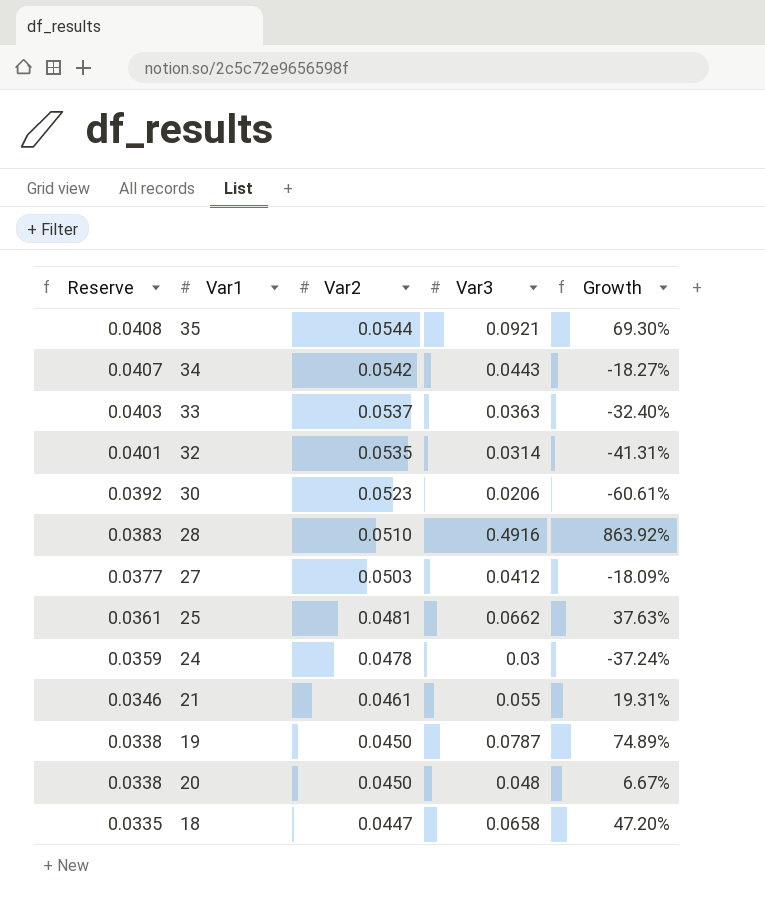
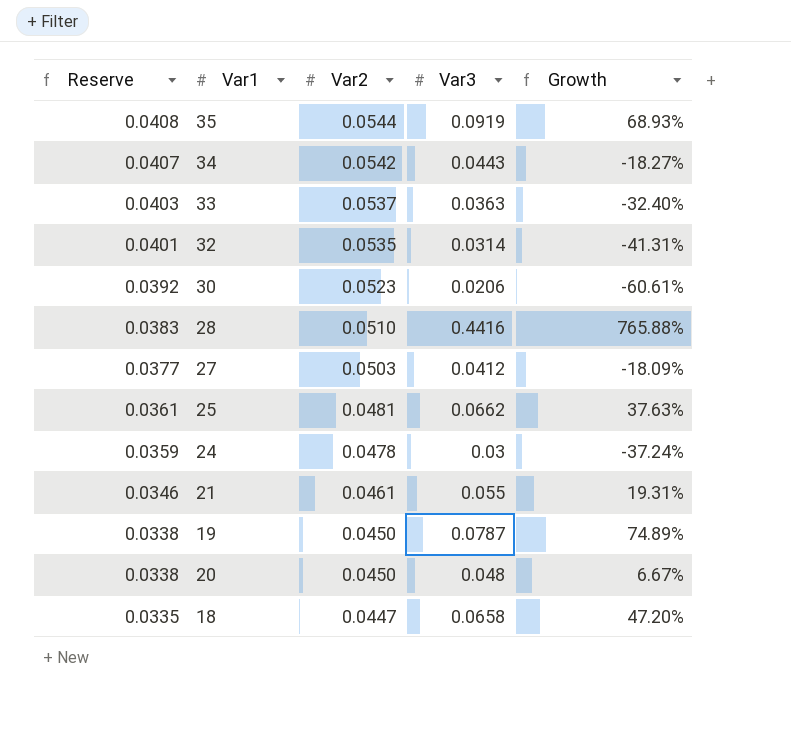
35 | Var3: 0.0921 -> 0.0919
35 | Growth: 69.30% -> 68.93%
28 | Var3: 0.4916 -> 0.4416
28 | Growth: 863.92% -> 765.88%

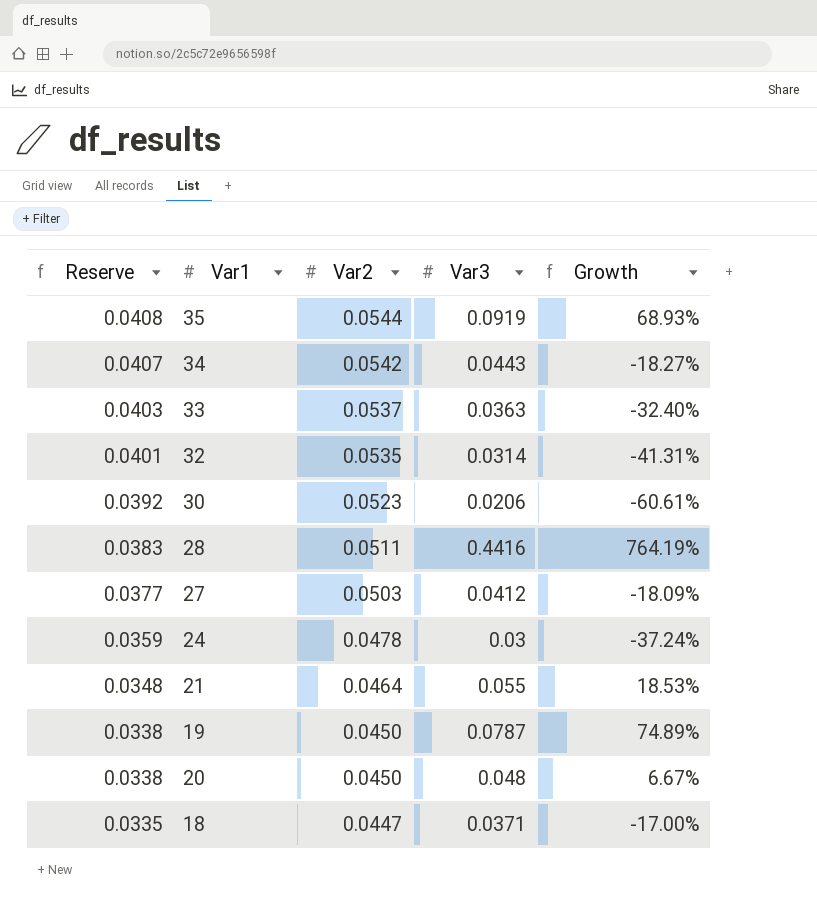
row 25: 0.0361 | 0.0481 | 0.0662 | 37.63% -> none
28 | Var2: 0.0510 -> 0.0511
28 | Growth: 765.88% -> 764.19%
21 | Reserve: 0.0346 -> 0.0348
21 | Var2: 0.0461 -> 0.0464
21 | Growth: 19.31% -> 18.53%
18 | Var3: 0.0658 -> 0.0371
18 | Growth: 47.20% -> -17.00%

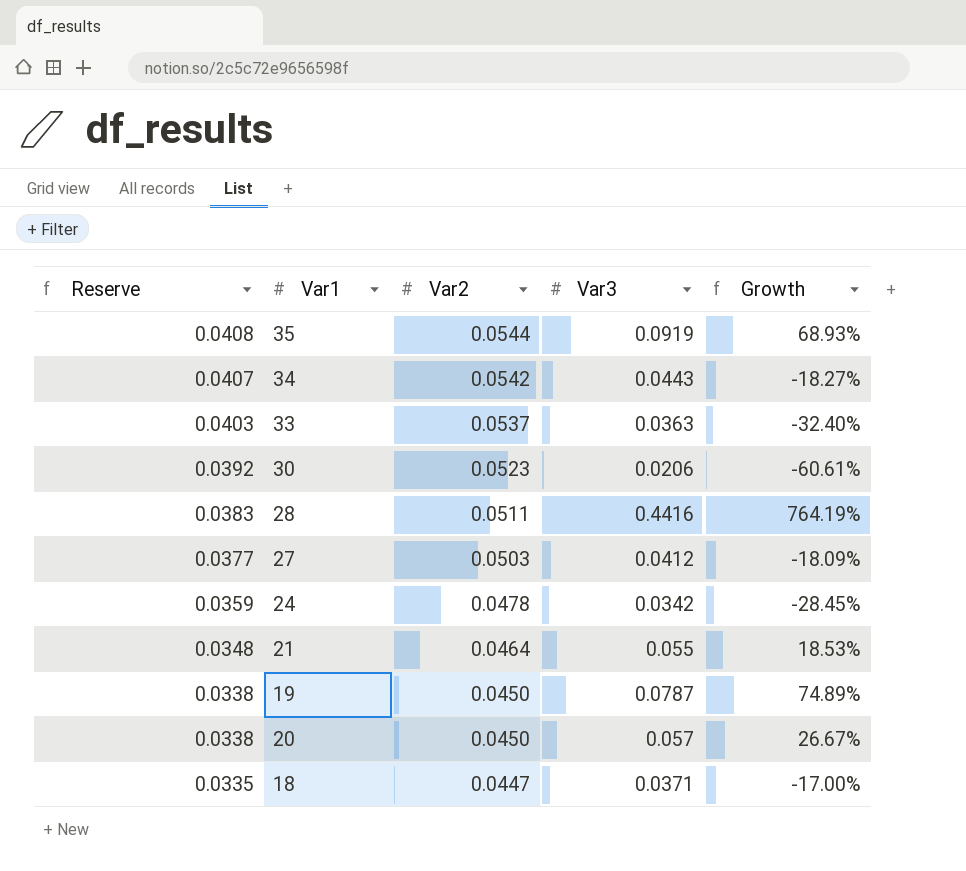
row 32: 0.0401 | 0.0535 | 0.0314 | -41.31% -> none
24 | Var3: 0.03 -> 0.0342
24 | Growth: -37.24% -> -28.45%
20 | Var3: 0.048 -> 0.057
20 | Growth: 6.67% -> 26.67%

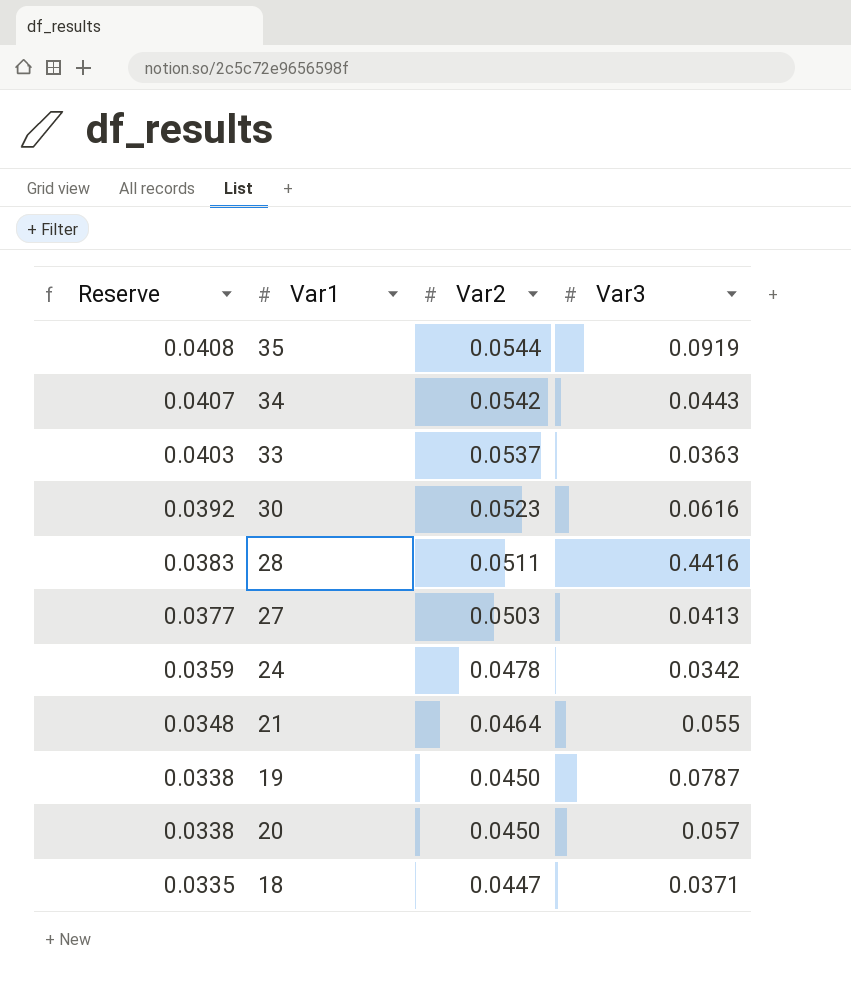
column Growth | formula: ([Var3] - [Var2]) / [Var2] -> none
30 | Var3: 0.0206 -> 0.0616
27 | Var3: 0.0412 -> 0.0413

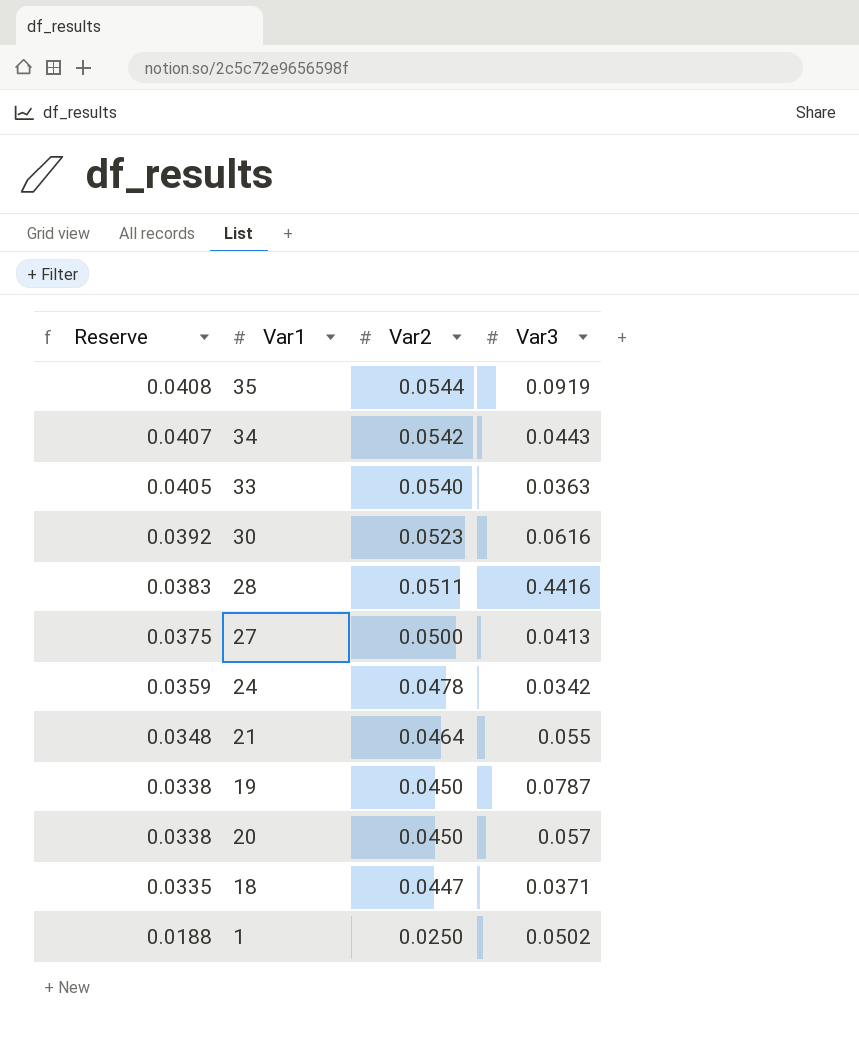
33 | Reserve: 0.0403 -> 0.0405
33 | Var2: 0.0537 -> 0.0540
27 | Reserve: 0.0377 -> 0.0375
27 | Var2: 0.0503 -> 0.0500
row 1: none -> 0.0188 | 0.0250 | 0.0502

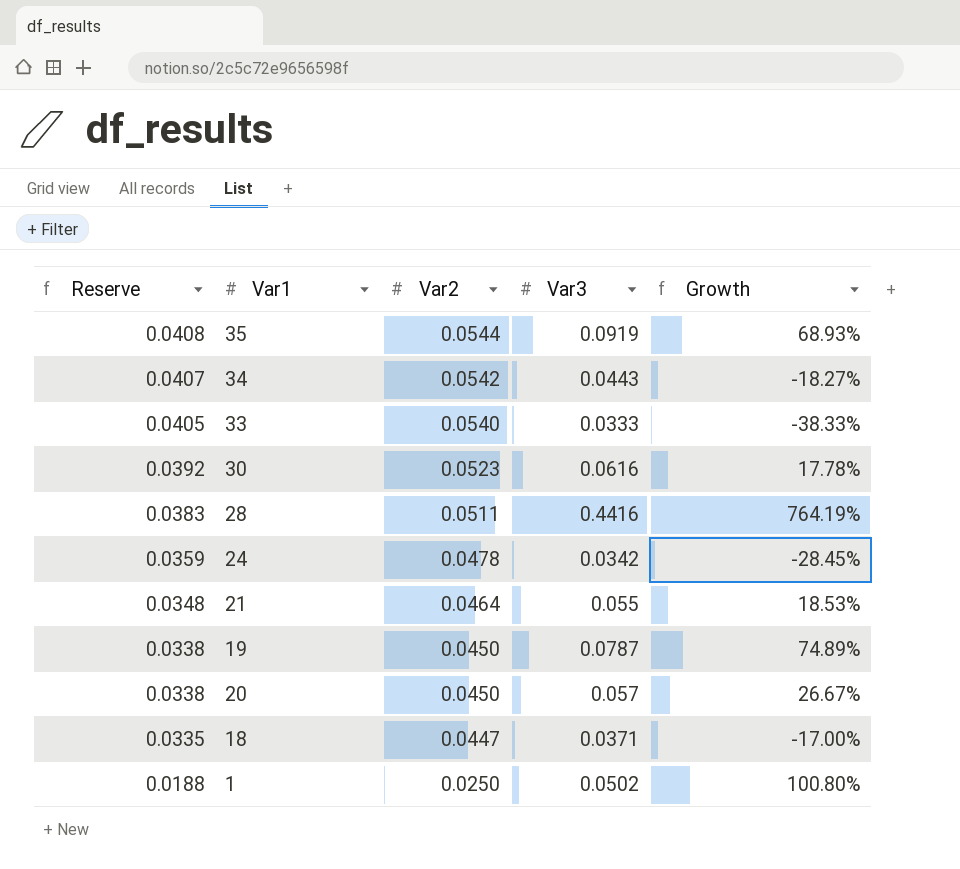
column Growth | formula: none -> ([Var3] - [Var2]) / [Var2]
row 27: 0.0375 | 0.0500 | 0.0413 -> none
33 | Var3: 0.0363 -> 0.0333

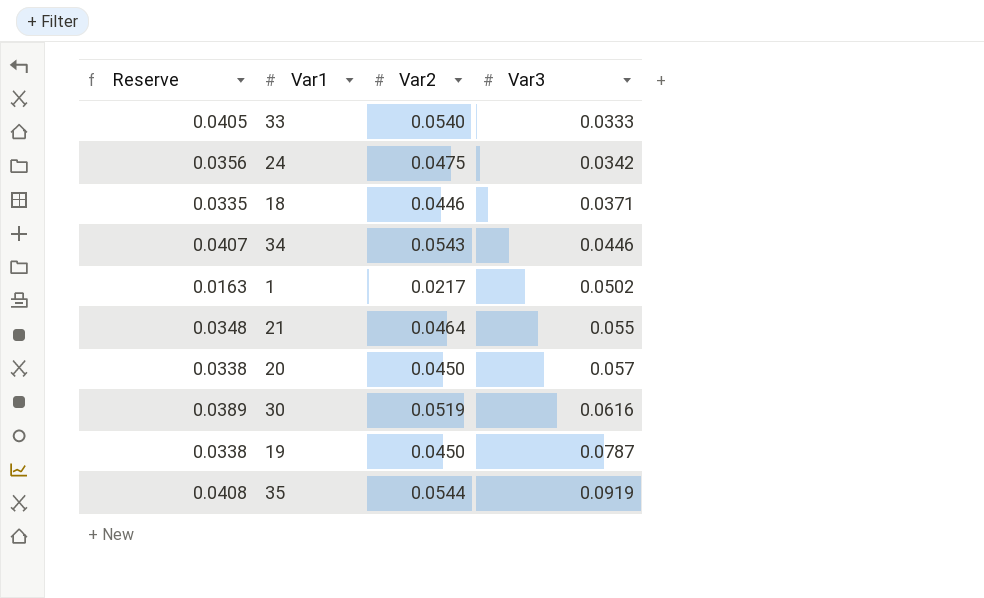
row order: Reserve descending -> Var3 ascending
column Growth | formula: ([Var3] - [Var2]) / [Var2] -> none
row 28: 0.0383 | 0.0511 | 0.4416 | 764.19% -> none
24 | Reserve: 0.0359 -> 0.0356
24 | Var2: 0.0478 -> 0.0475
18 | Var2: 0.0447 -> 0.0446
34 | Var2: 0.0542 -> 0.0543
34 | Var3: 0.0443 -> 0.0446
1 | Reserve: 0.0188 -> 0.0163
1 | Var2: 0.0250 -> 0.0217
30 | Reserve: 0.0392 -> 0.0389
30 | Var2: 0.0523 -> 0.0519

